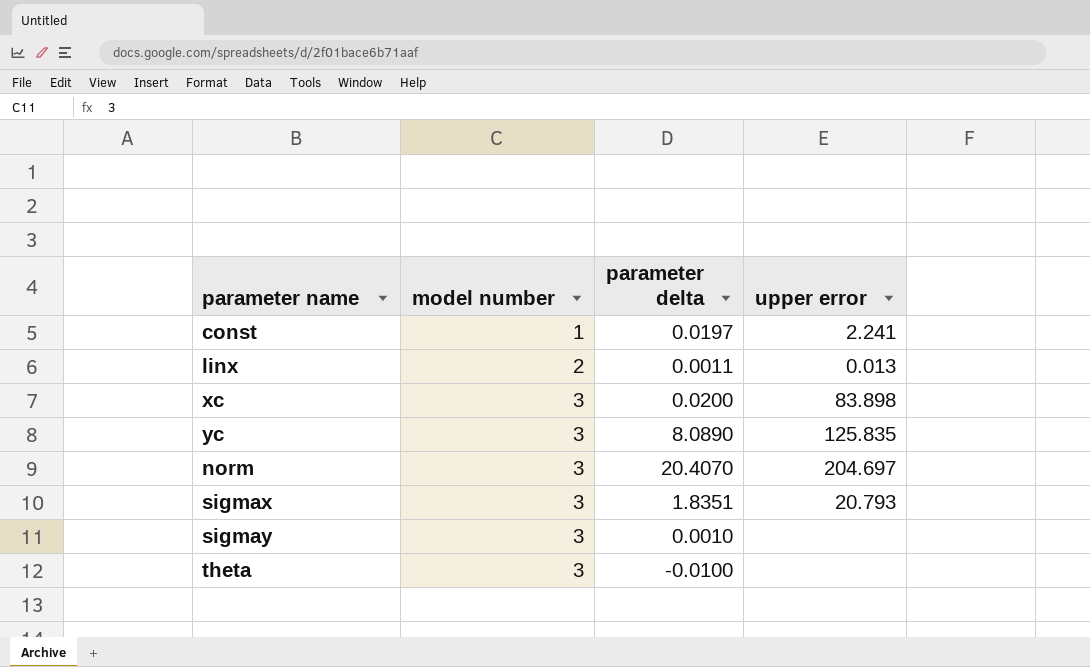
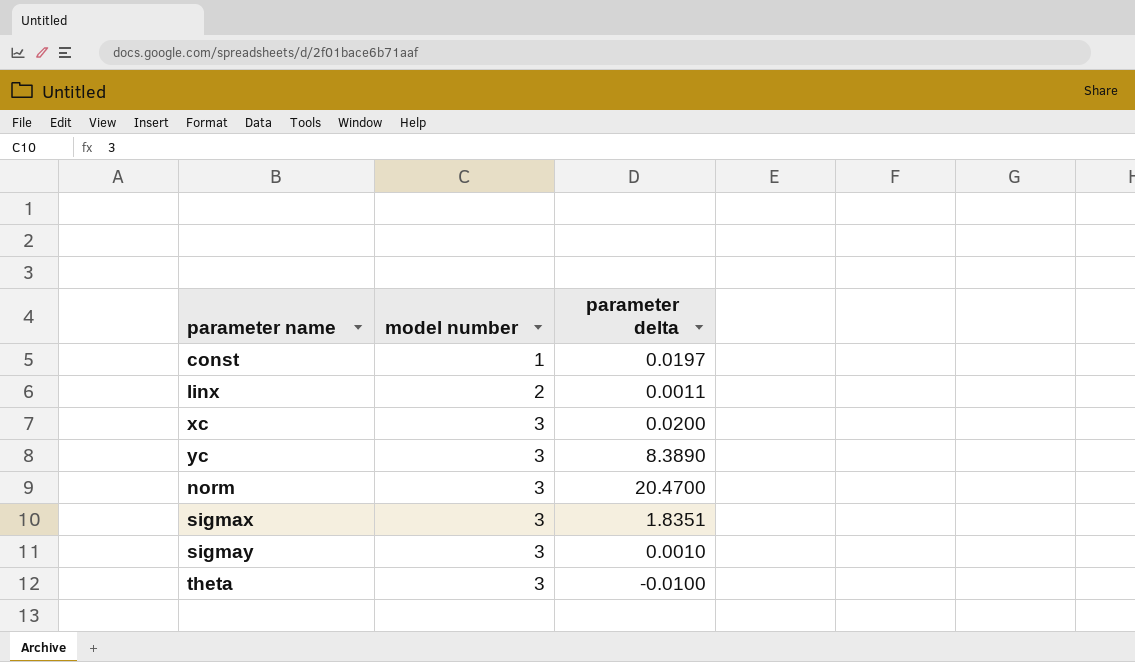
column upper error | position: 4 -> none
yc | parameter delta: 8.0890 -> 8.3890
norm | parameter delta: 20.4070 -> 20.4700

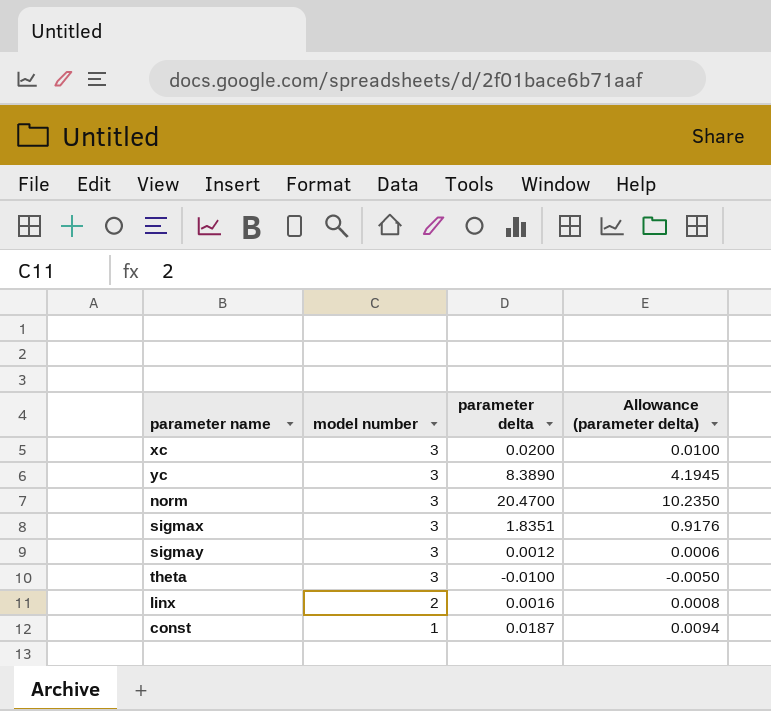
row order: model number ascending -> model number descending
column Allowance (parameter delta) | formula: none -> [parameter delta] * 0.5
sigmay | parameter delta: 0.0010 -> 0.0012
linx | parameter delta: 0.0011 -> 0.0016
const | parameter delta: 0.0197 -> 0.0187

